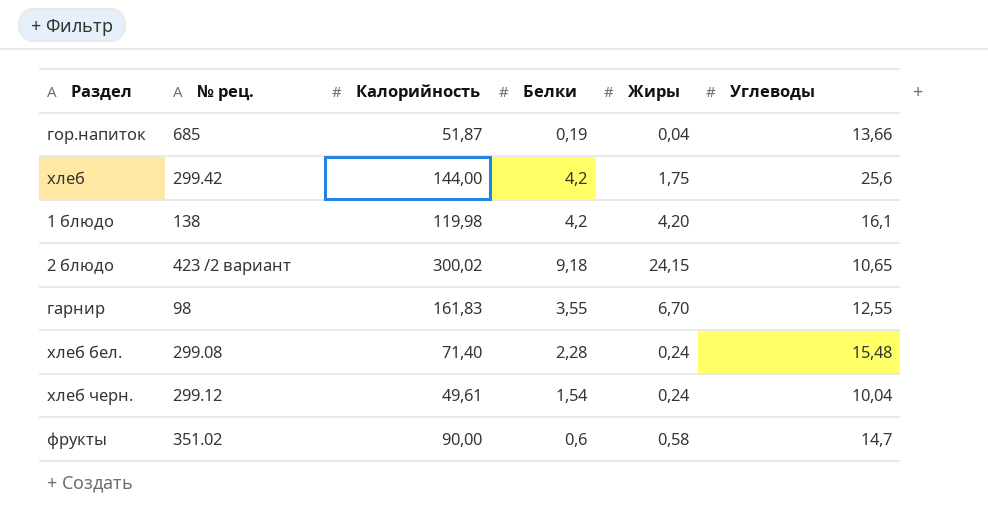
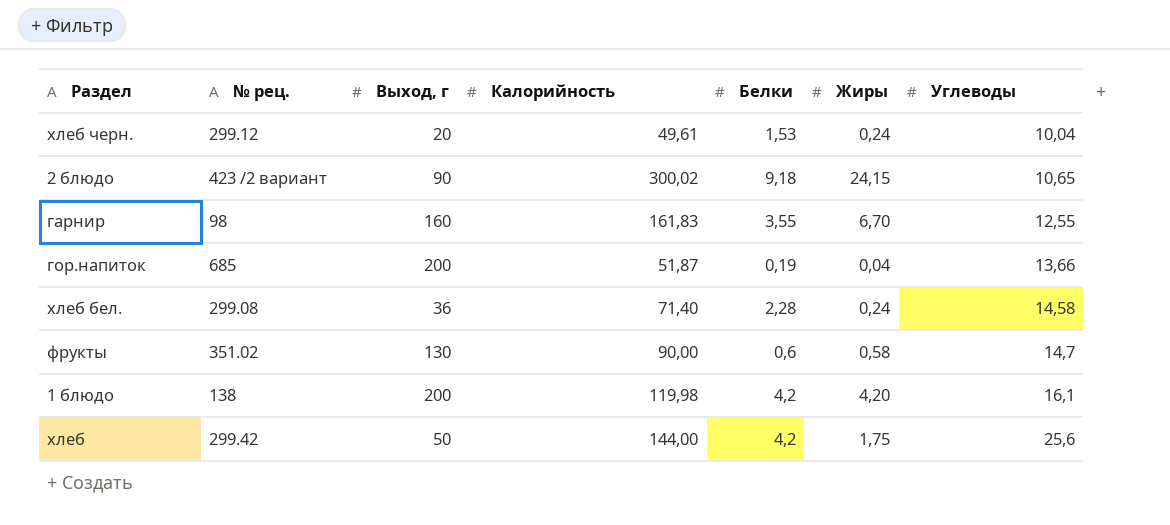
row order: none -> Углеводы ascending
column Выход, г | position: none -> 3
хлеб черн. | Белки: 1,54 -> 1,53
хлеб бел. | Углеводы: 15,48 -> 14,58

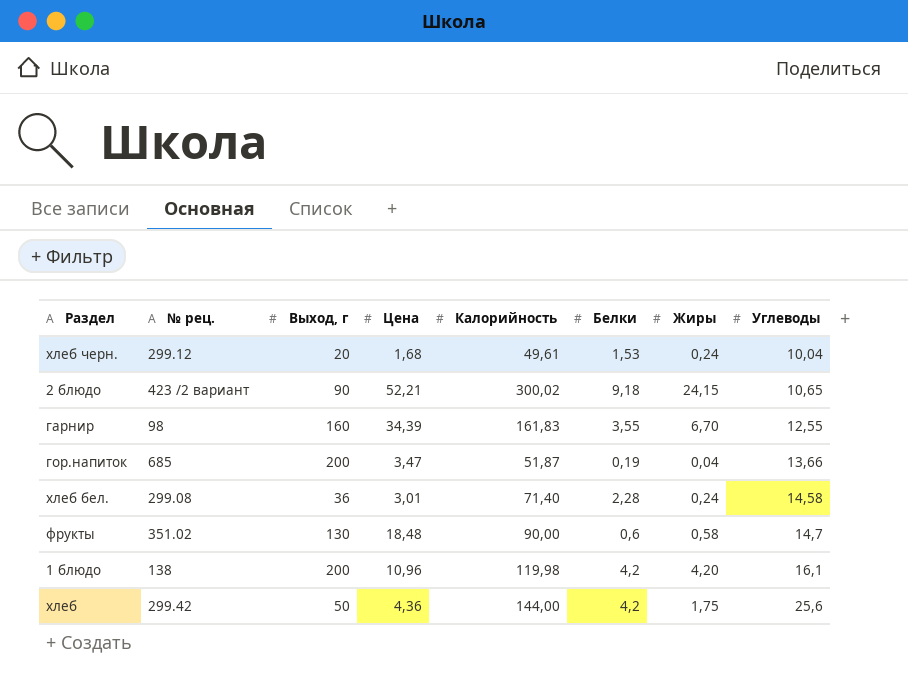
column Цена | position: none -> 4

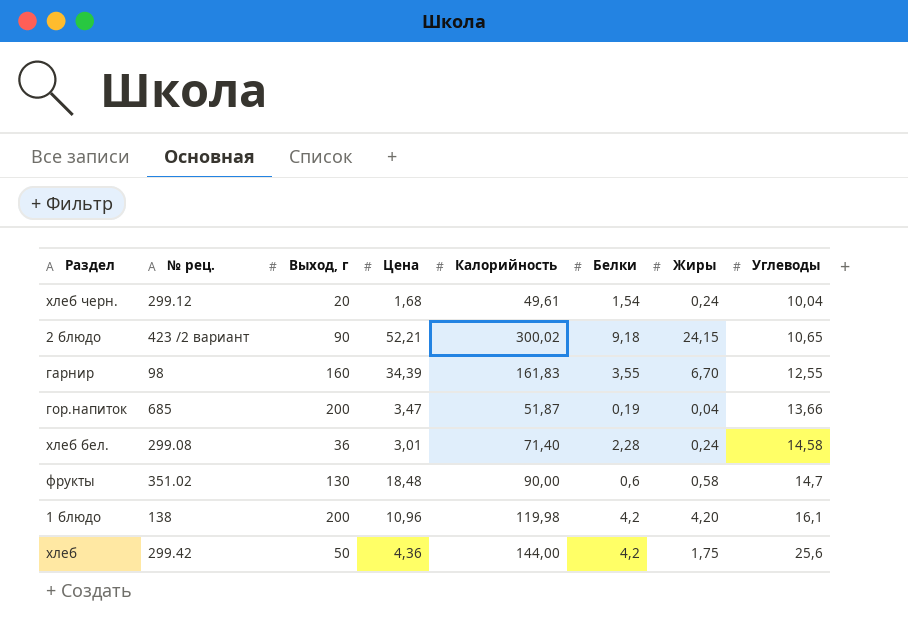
хлеб черн. | Белки: 1,53 -> 1,54

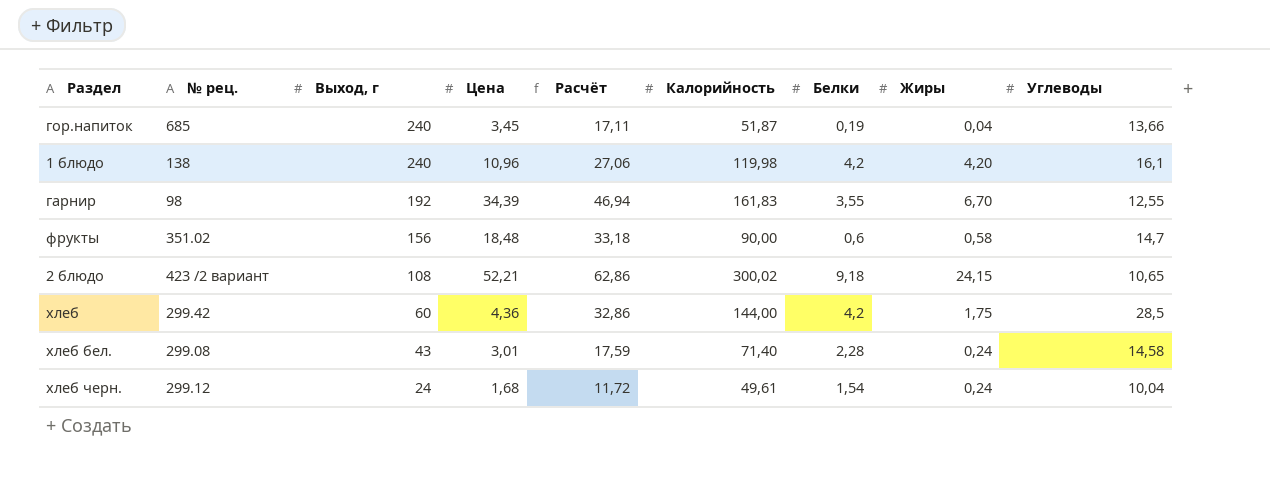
row order: Углеводы ascending -> Выход, г descending
column Расчёт | formula: none -> [Цена] + [Углеводы]
гор.напиток | Выход, г: 200 -> 240
гор.напиток | Цена: 3,47 -> 3,45
1 блюдо | Выход, г: 200 -> 240
гарнир | Выход, г: 160 -> 192
фрукты | Выход, г: 130 -> 156
2 блюдо | Выход, г: 90 -> 108
хлеб | Выход, г: 50 -> 60
хлеб | Углеводы: 25,6 -> 28,5
хлеб бел. | Выход, г: 36 -> 43
хлеб черн. | Выход, г: 20 -> 24

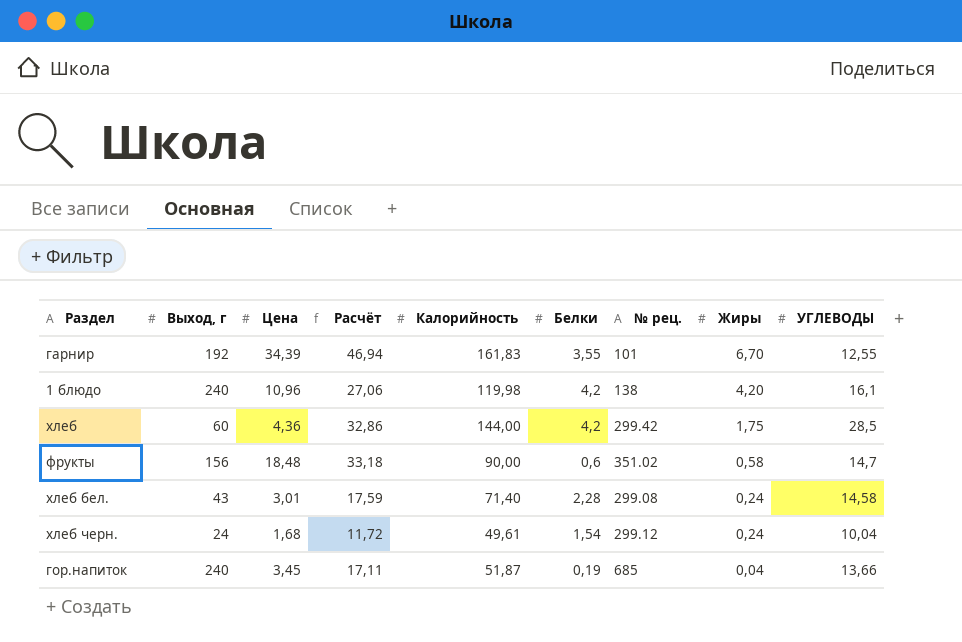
row order: Выход, г descending -> Жиры descending
column № рец. | position: 2 -> 7
column name: Углеводы -> УГЛЕВОДЫ
row 2 блюдо: 423 /2 вариант | 108 | 52,21 | 62,86 | 300,02 | 9,18 | 24,15 | 10,65 -> none
гарнир | № рец.: 98 -> 101

